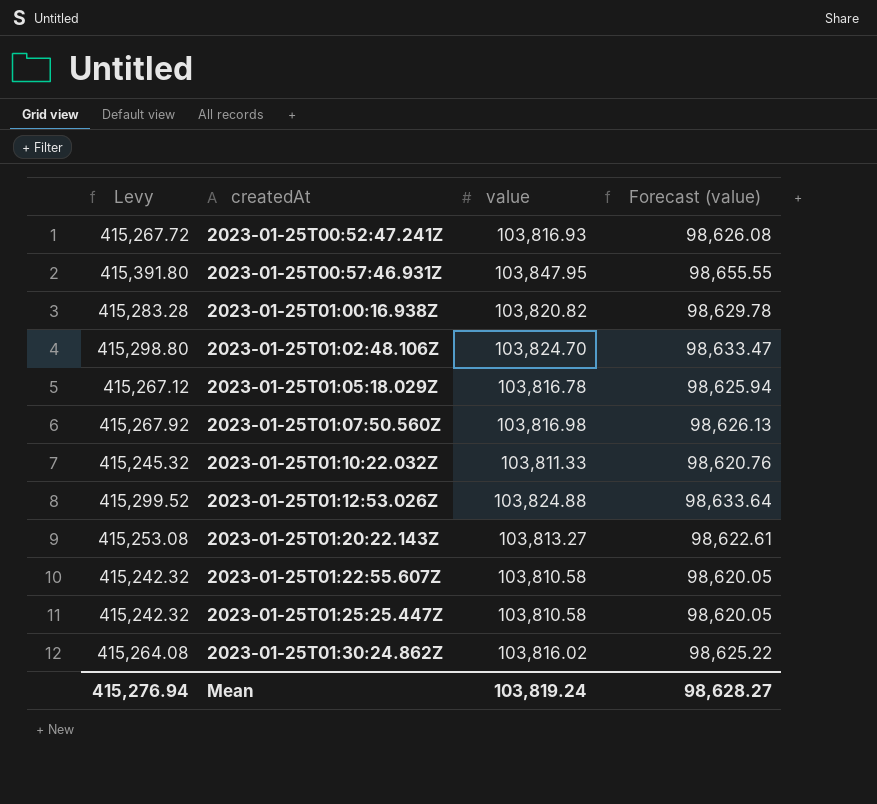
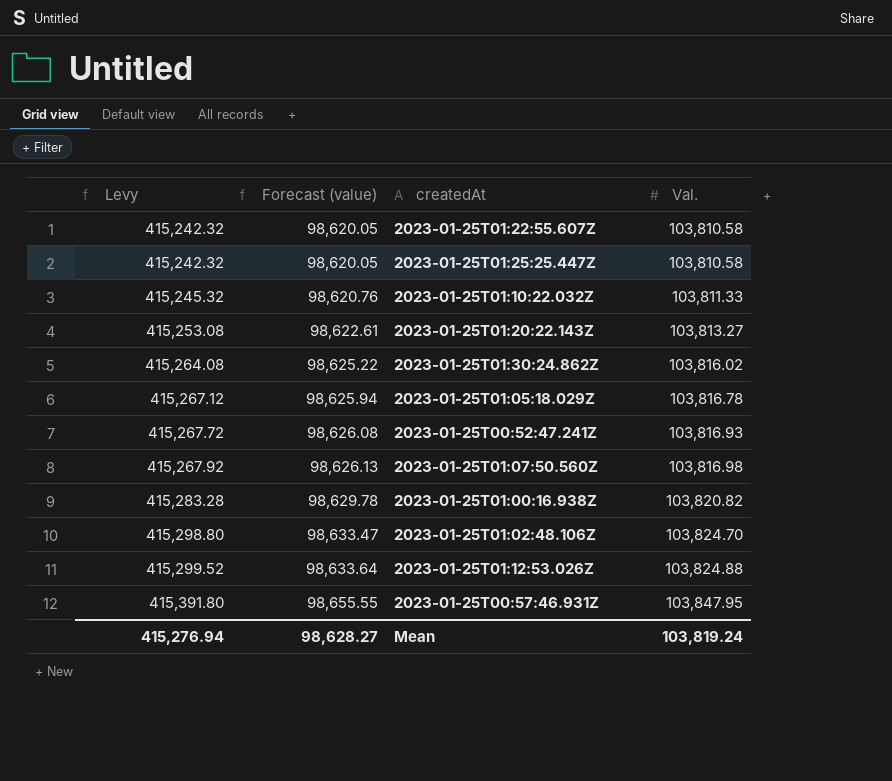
row order: createdAt ascending -> Levy ascending
column Forecast (value) | position: 4 -> 2
column name: value -> Val.

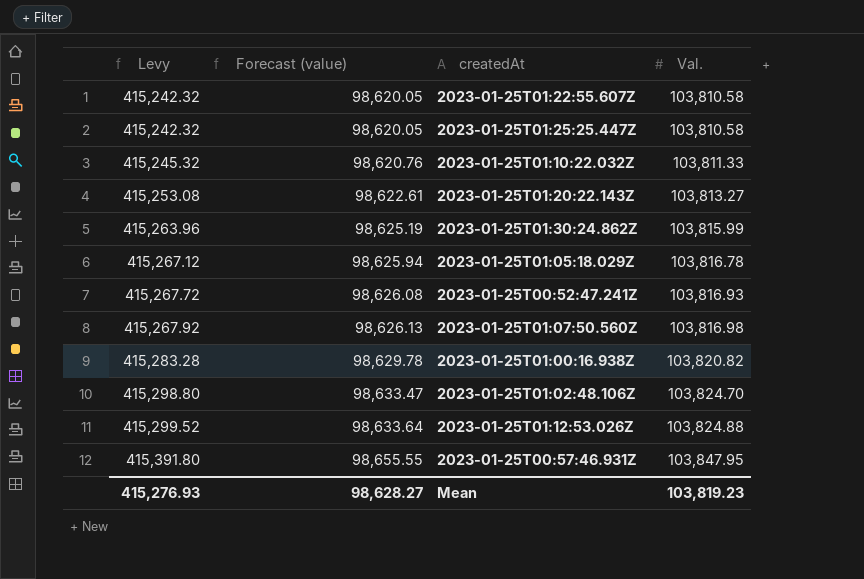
2023-01-25T01:30:24.862Z | Levy: 415,264.08 -> 415,263.96
2023-01-25T01:30:24.862Z | Forecast (value): 98,625.22 -> 98,625.19
2023-01-25T01:30:24.862Z | Val.: 103,816.02 -> 103,815.99
Mean | Levy: 415,276.94 -> 415,276.93
Mean | Val.: 103,819.24 -> 103,819.23

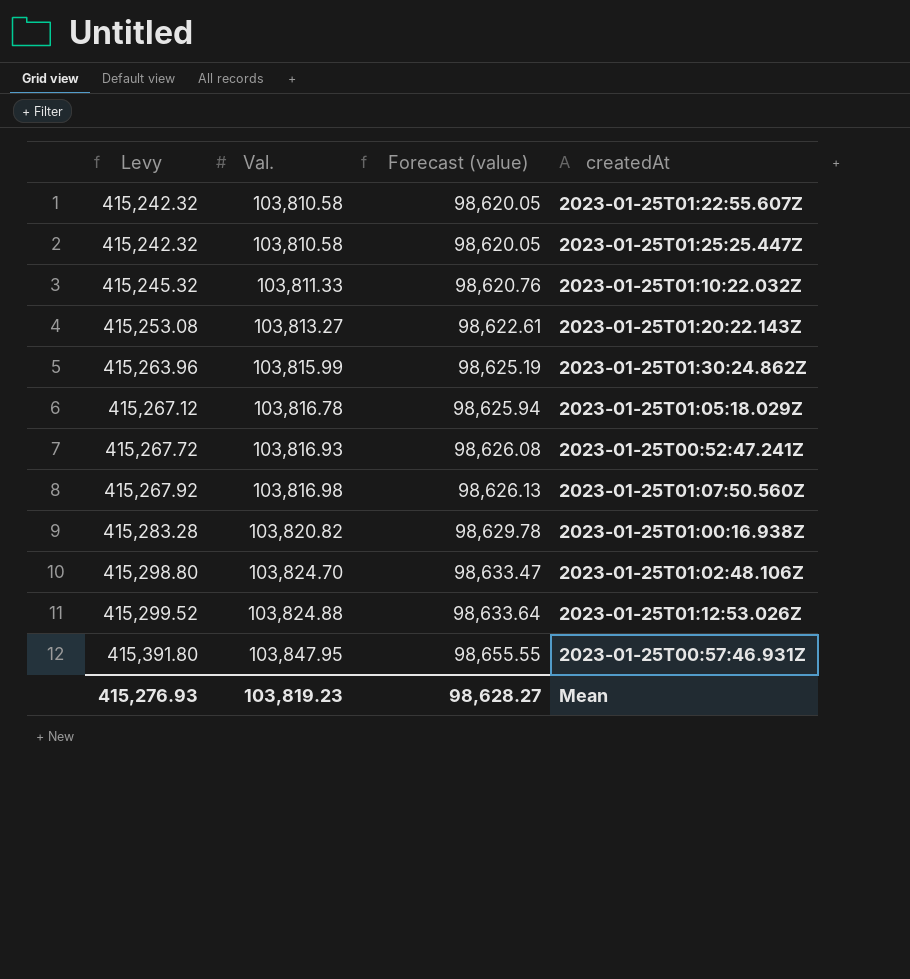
column Val. | position: 4 -> 2

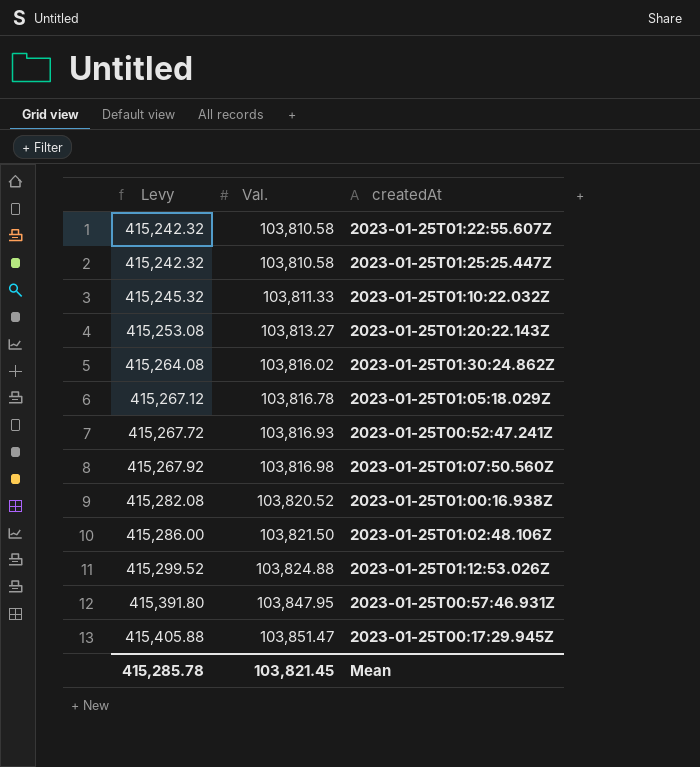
column Forecast (value) | formula: [Val.] * 0.95 -> none
2023-01-25T01:30:24.862Z | Levy: 415,263.96 -> 415,264.08
2023-01-25T01:30:24.862Z | Val.: 103,815.99 -> 103,816.02
2023-01-25T01:00:16.938Z | Levy: 415,283.28 -> 415,282.08
2023-01-25T01:00:16.938Z | Val.: 103,820.82 -> 103,820.52
2023-01-25T01:02:48.106Z | Levy: 415,298.80 -> 415,286.00
2023-01-25T01:02:48.106Z | Val.: 103,824.70 -> 103,821.50
row 2023-01-25T00:17:29.945Z: none -> 415,405.88 | 103,851.47
Mean | Levy: 415,276.93 -> 415,285.78
Mean | Val.: 103,819.23 -> 103,821.45

